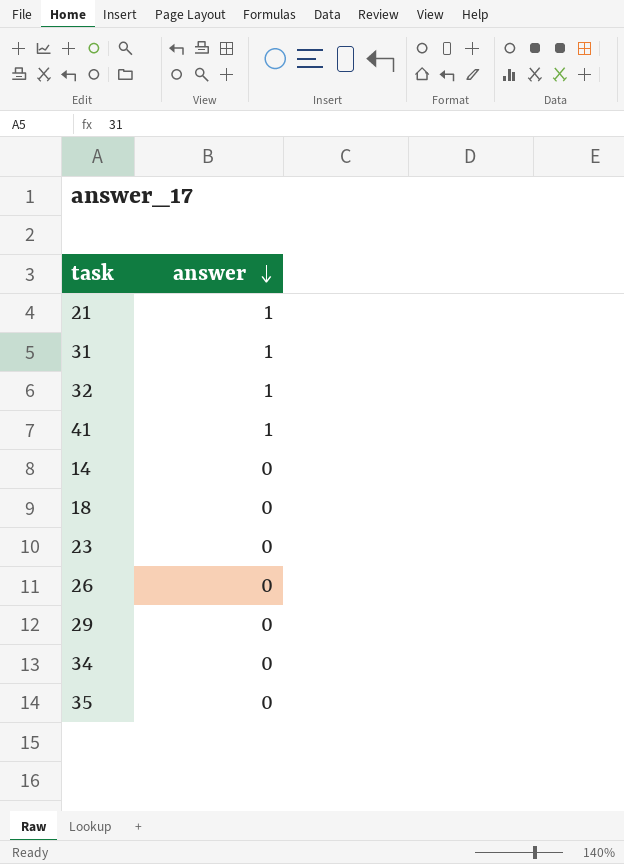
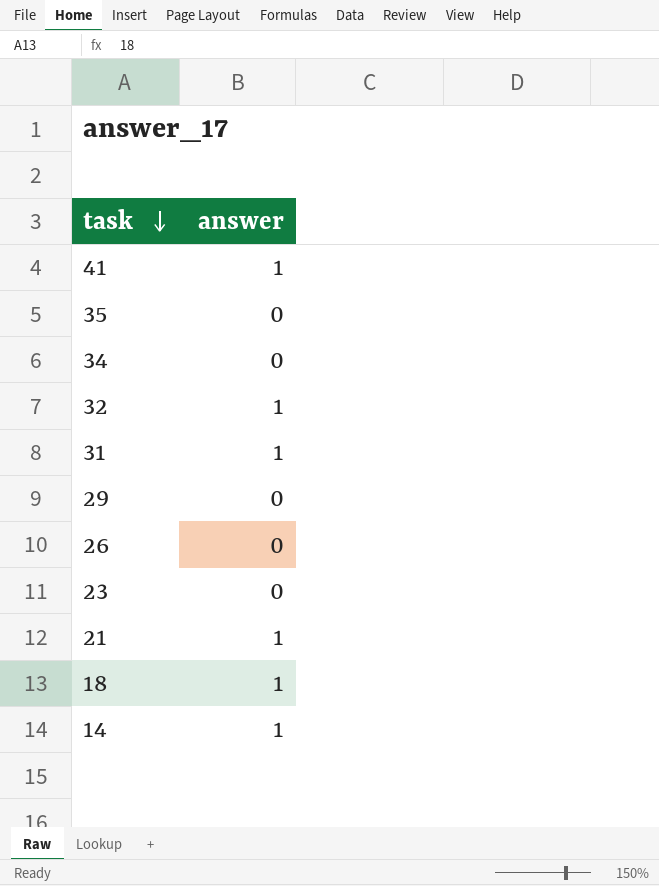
row order: answer descending -> task descending
18 | answer: 0 -> 1
14 | answer: 0 -> 1

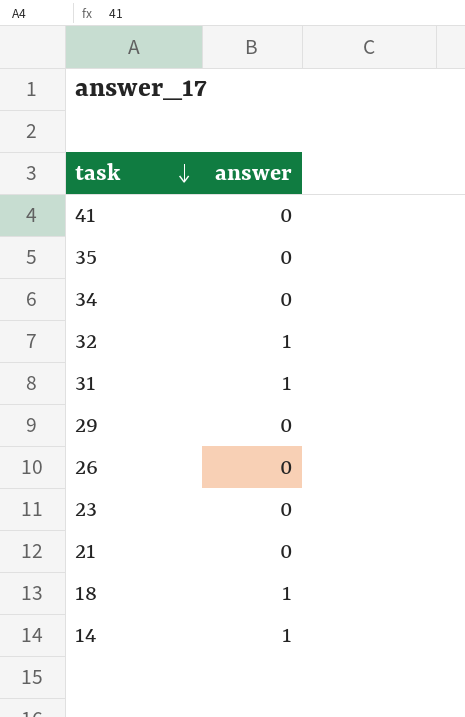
41 | answer: 1 -> 0
21 | answer: 1 -> 0

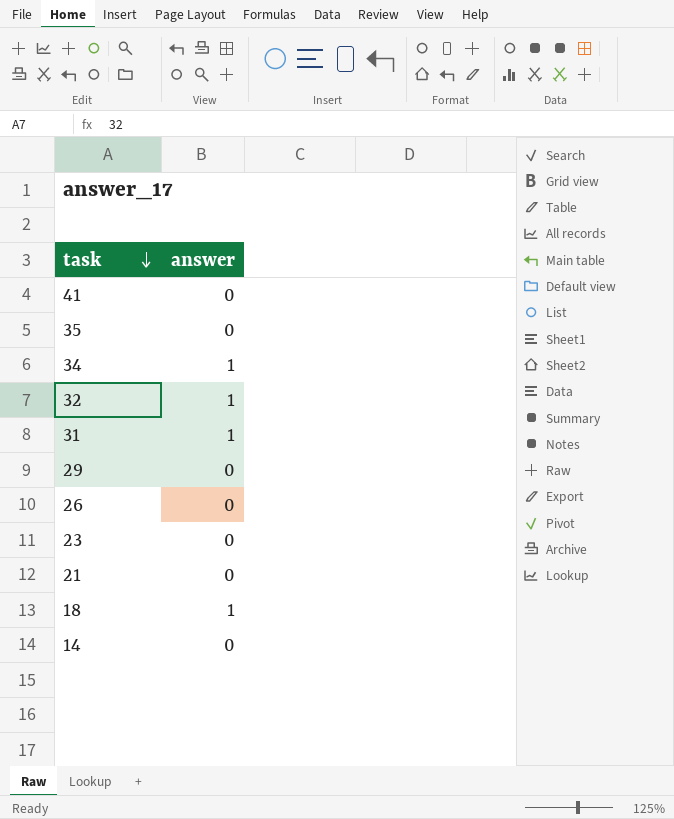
34 | answer: 0 -> 1
14 | answer: 1 -> 0

